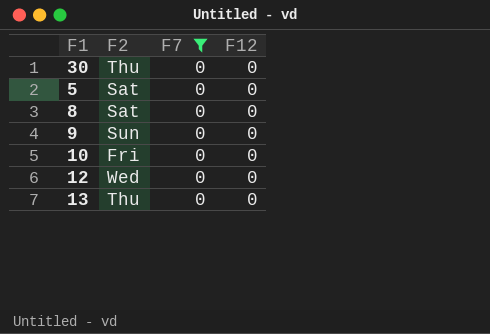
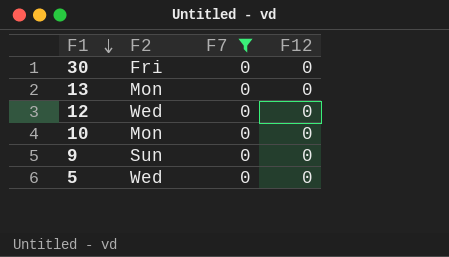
row order: none -> F1 descending
row 8: Sat | 0 | 0 -> none
30 | F2: Thu -> Fri
13 | F2: Thu -> Mon
10 | F2: Fri -> Mon
5 | F2: Sat -> Wed

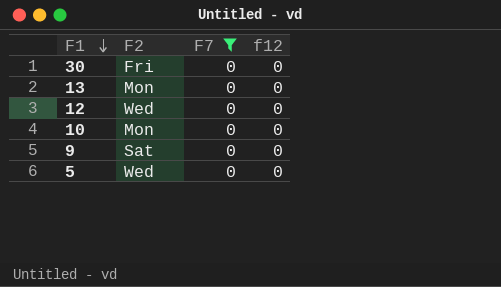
column name: F12 -> f12
9 | F2: Sun -> Sat

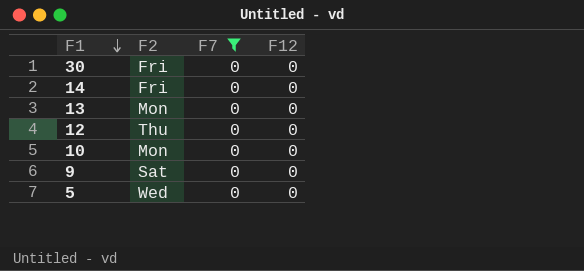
column name: f12 -> F12
row 14: none -> Fri | 0 | 0
12 | F2: Wed -> Thu

